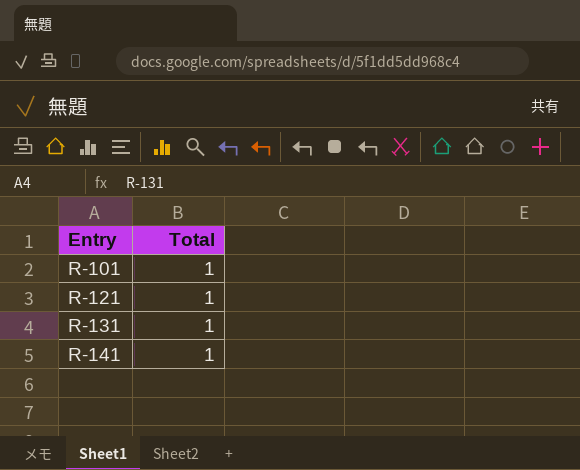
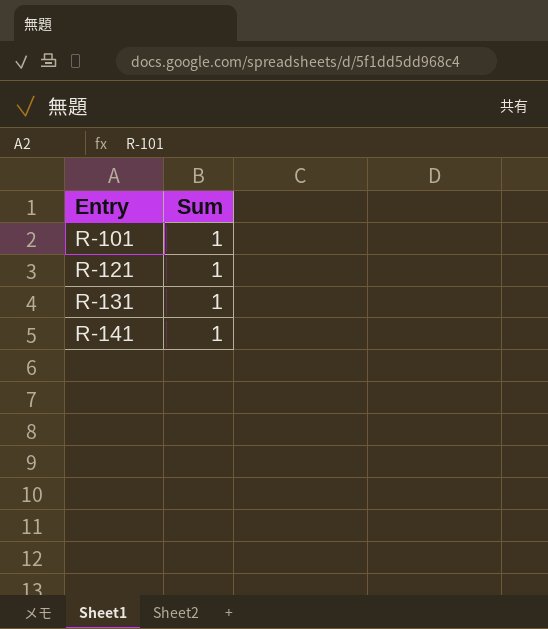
column name: Total -> Sum

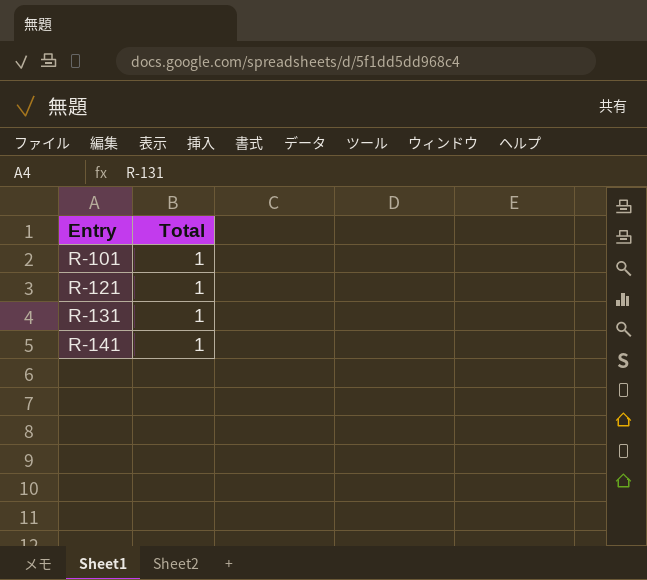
column name: Sum -> Total

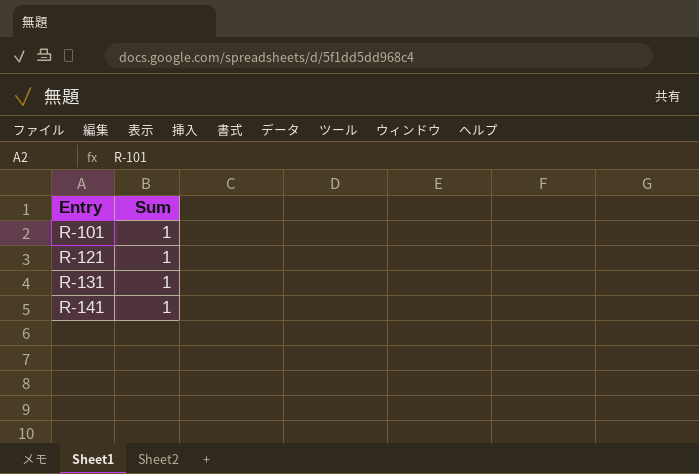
column name: Total -> Sum

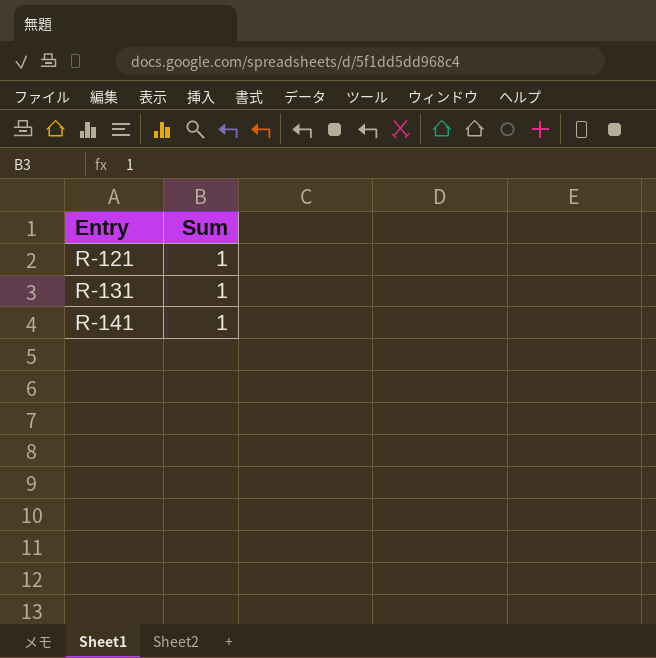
row R-101: 1 -> none

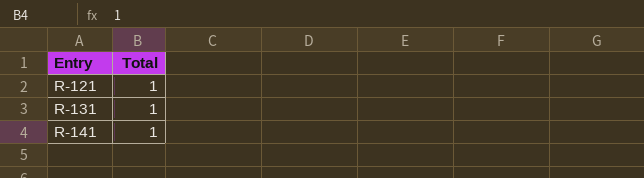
column name: Sum -> Total

